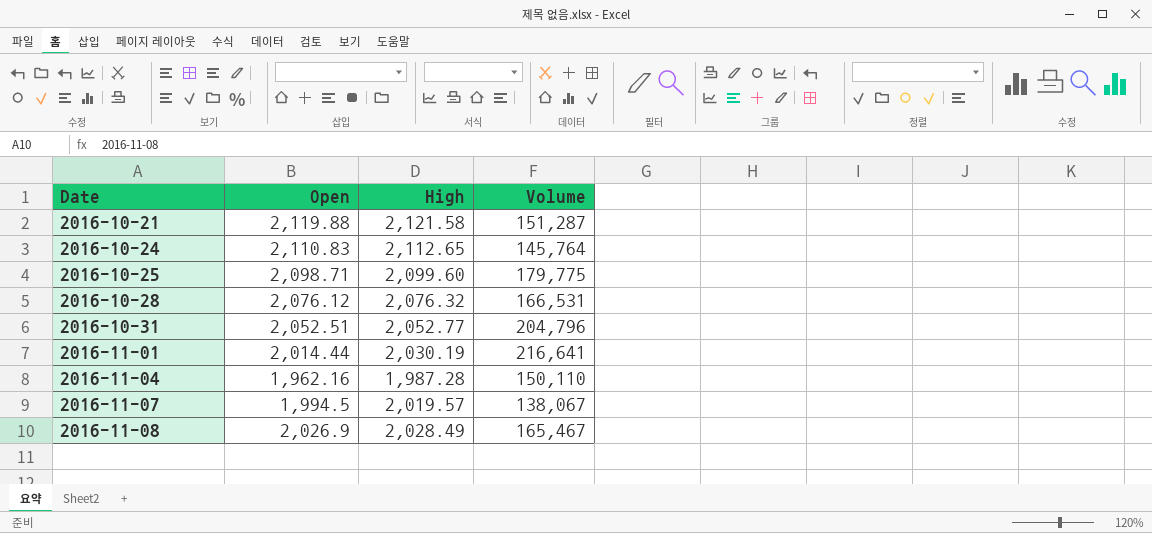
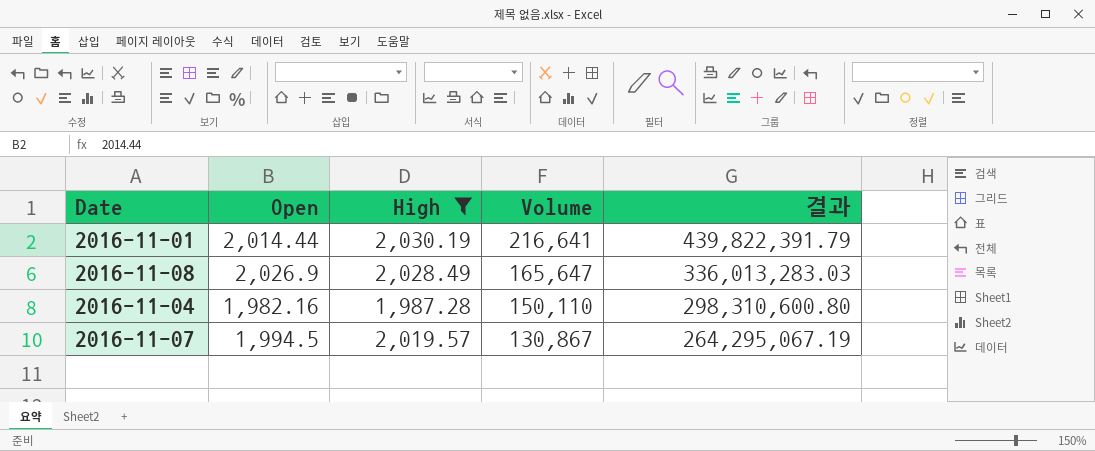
filter: none -> High <= 2,030.19
row order: Date ascending -> Volume descending
column 결과 | formula: none -> [High] * [Volume]
2016-11-08 | Volume: 165,467 -> 165,647
2016-11-04 | Open: 1,962.16 -> 1,982.16
2016-11-07 | Volume: 138,067 -> 130,867

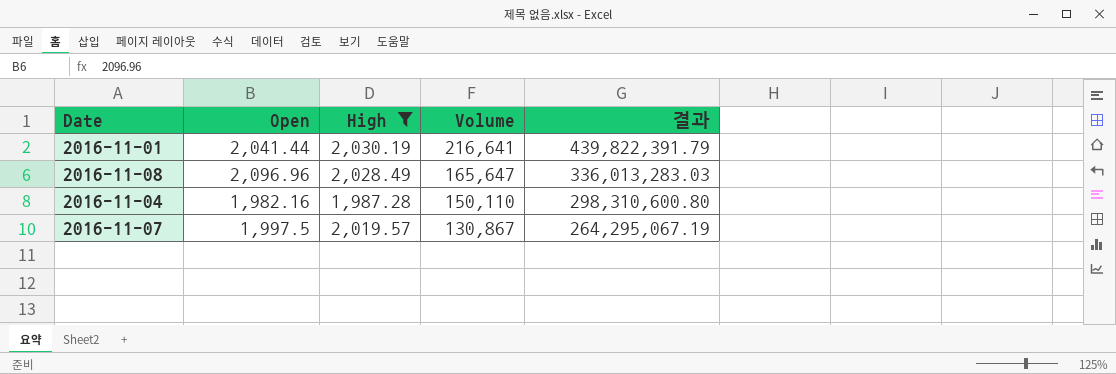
2016-11-01 | Open: 2,014.44 -> 2,041.44
2016-11-08 | Open: 2,026.9 -> 2,096.96
2016-11-07 | Open: 1,994.5 -> 1,997.5

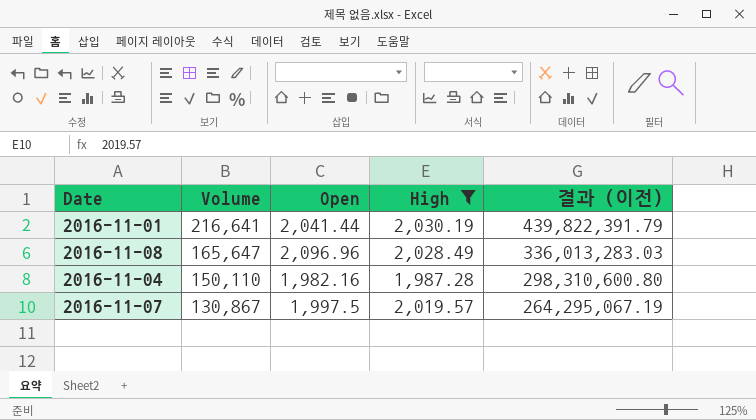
column Volume | position: 4 -> 2
column name: 결과 -> 결과 (이전)

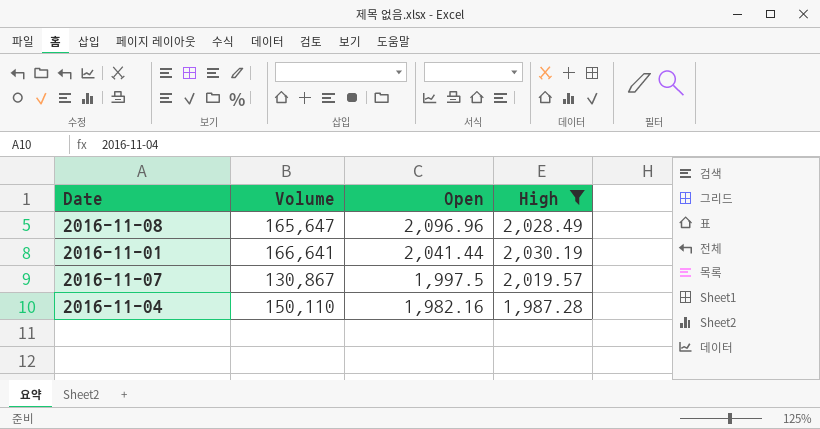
row order: Volume descending -> Open descending
column 결과 (이전) | formula: [Volume] * [High] -> none
2016-11-01 | Volume: 216,641 -> 166,641

